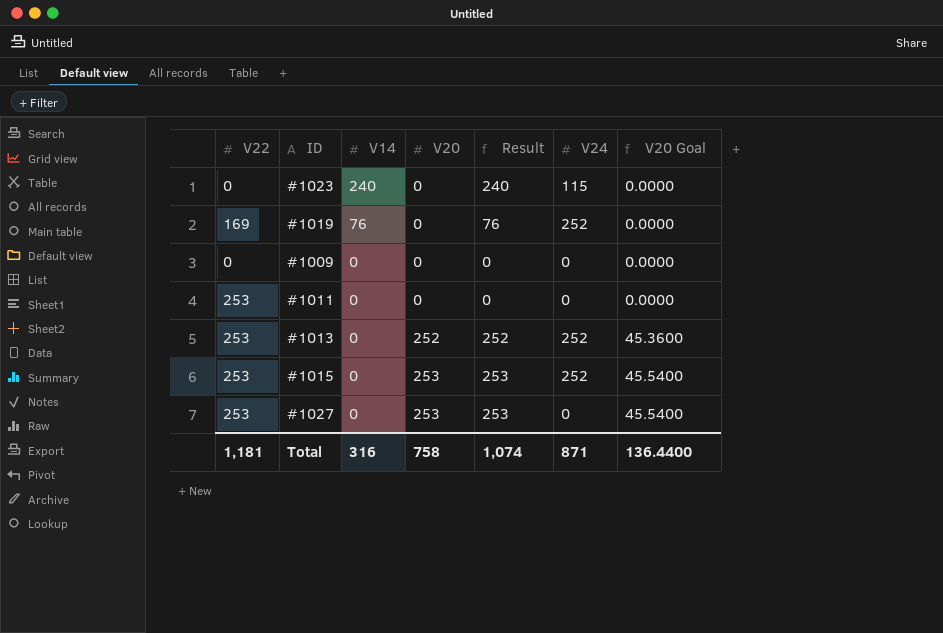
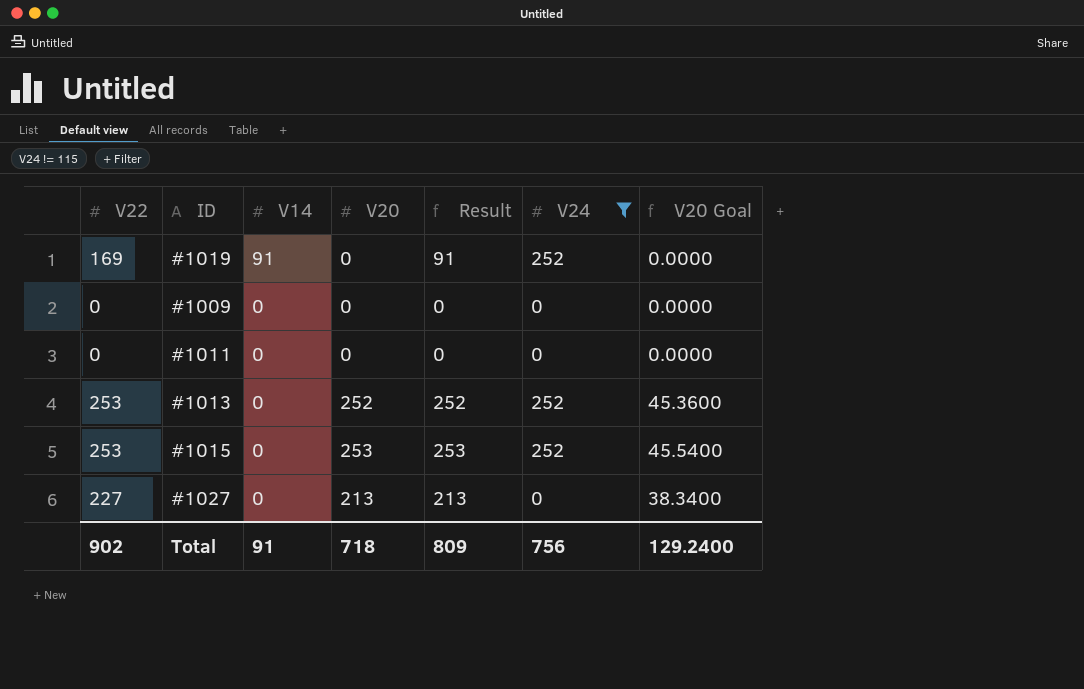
filter: none -> V24 != 115
#1019 | V14: 76 -> 91
#1019 | Result: 76 -> 91
#1011 | V22: 253 -> 0
#1027 | V22: 253 -> 227
#1027 | V20: 253 -> 213
#1027 | Result: 253 -> 213
#1027 | V20 Goal: 45.5400 -> 38.3400
Total | V22: 1,181 -> 902
Total | V14: 316 -> 91
Total | V20: 758 -> 718
Total | Result: 1,074 -> 809
Total | V24: 871 -> 756
Total | V20 Goal: 136.4400 -> 129.2400

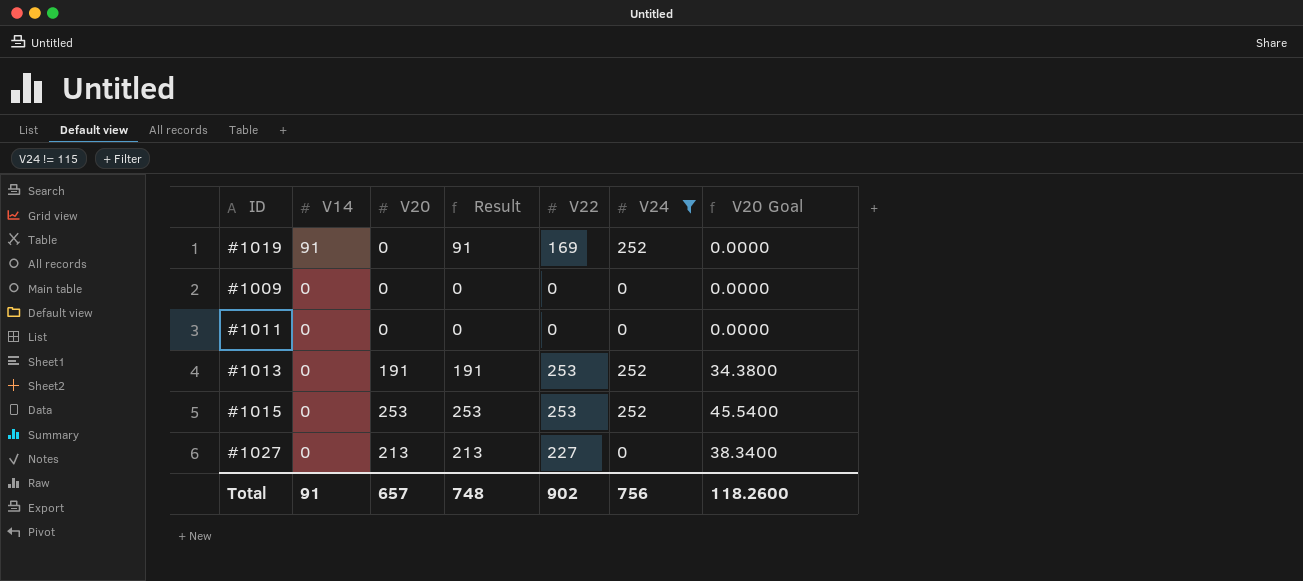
column V22 | position: 1 -> 5
#1013 | V20: 252 -> 191
#1013 | Result: 252 -> 191
#1013 | V20 Goal: 45.3600 -> 34.3800
Total | V20: 718 -> 657
Total | Result: 809 -> 748
Total | V20 Goal: 129.2400 -> 118.2600

